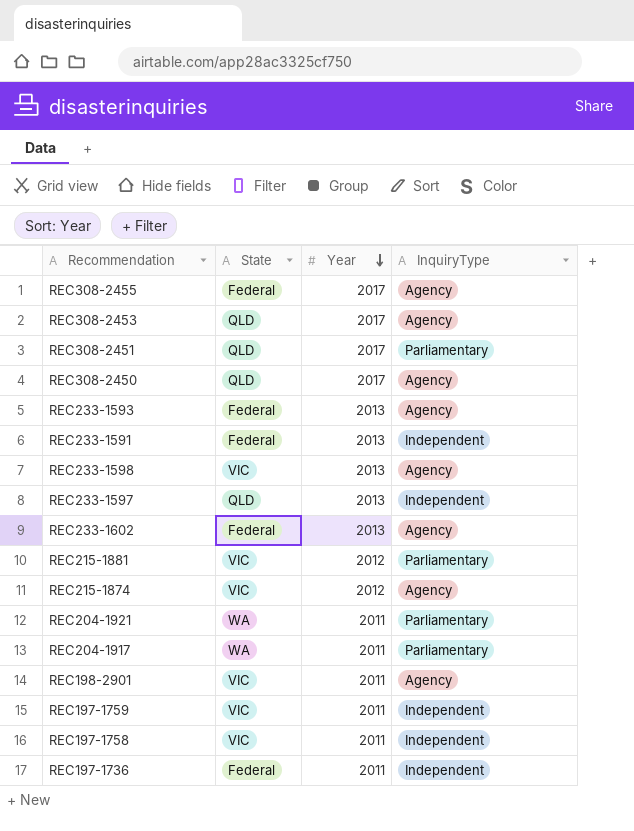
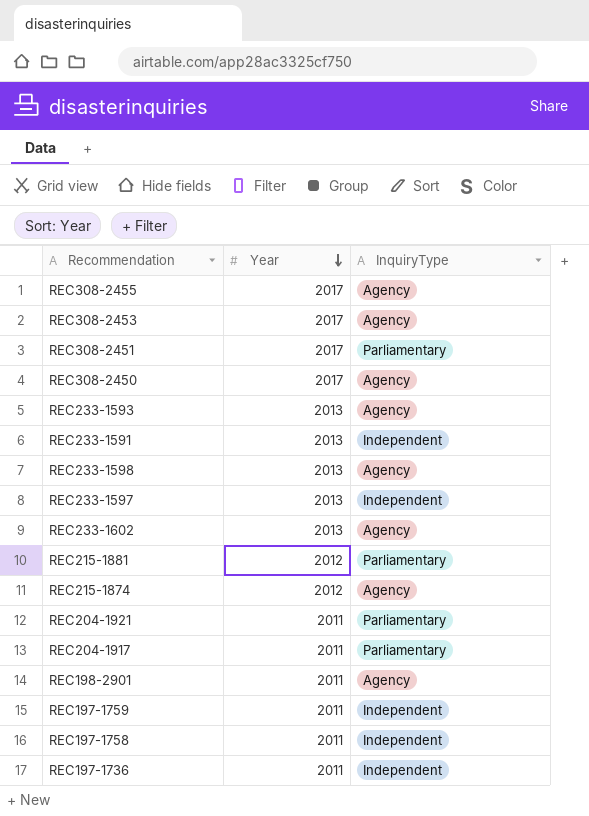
column State | position: 2 -> none

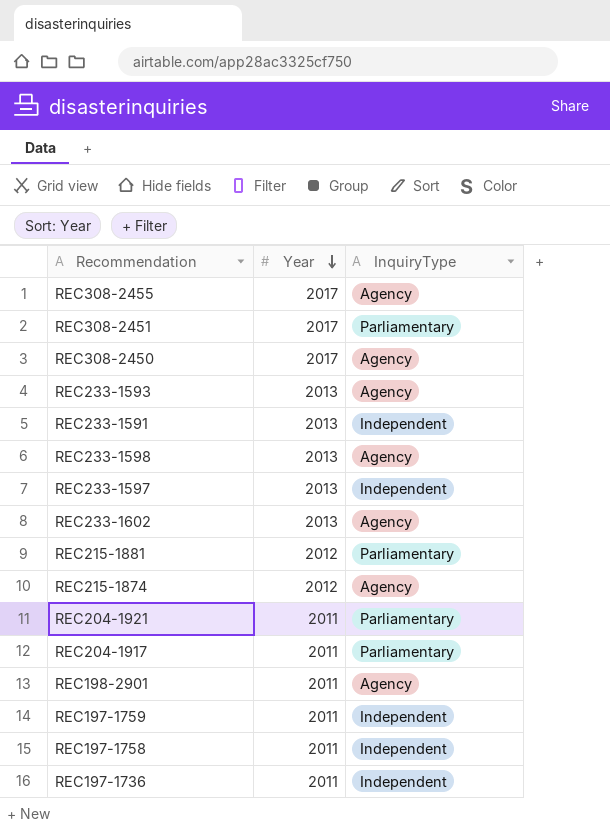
row REC308-2453: 2017 | Agency -> none

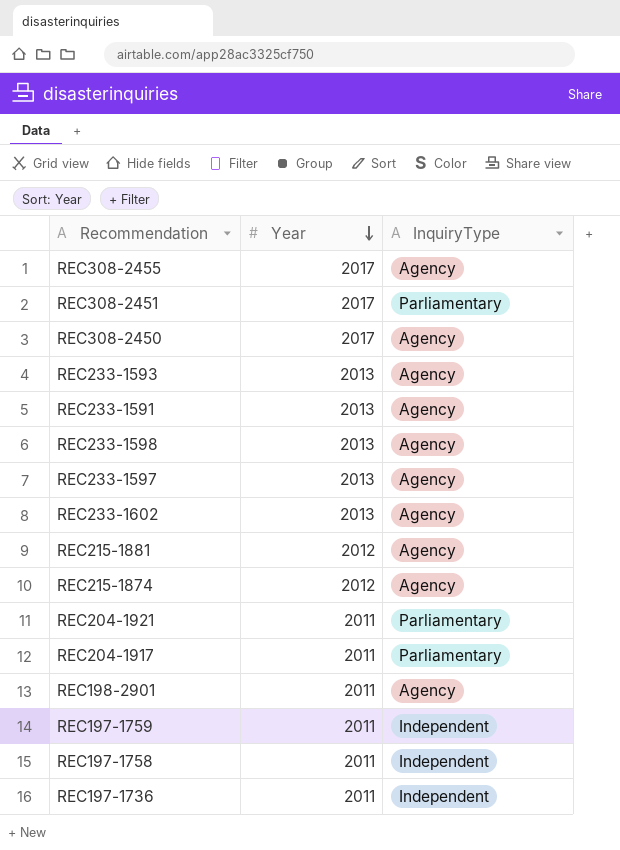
REC233-1591 | InquiryType: Independent -> Agency
REC233-1597 | InquiryType: Independent -> Agency
REC215-1881 | InquiryType: Parliamentary -> Agency

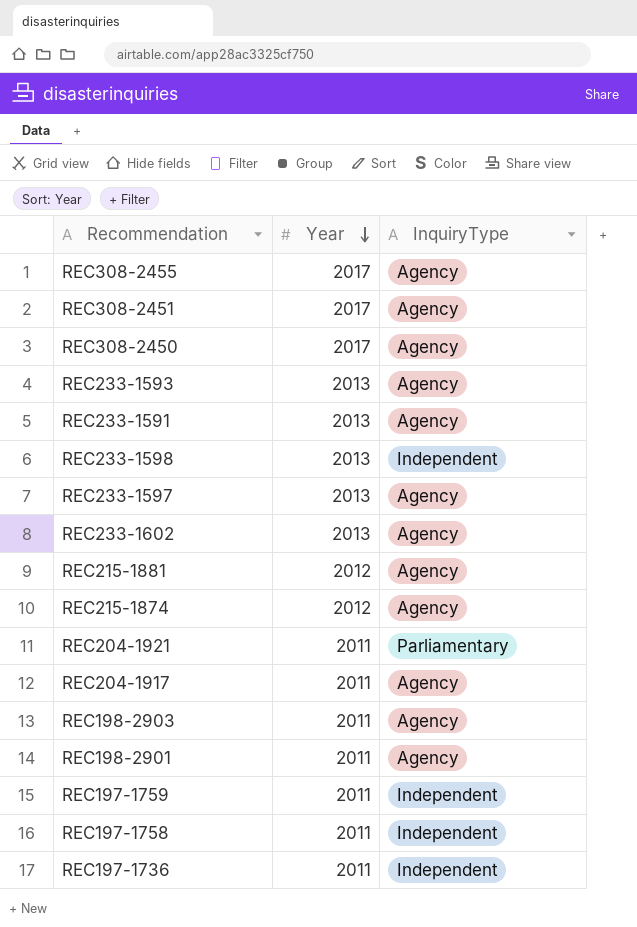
REC308-2451 | InquiryType: Parliamentary -> Agency
REC233-1598 | InquiryType: Agency -> Independent
REC204-1917 | InquiryType: Parliamentary -> Agency
row REC198-2903: none -> 2011 | Agency

